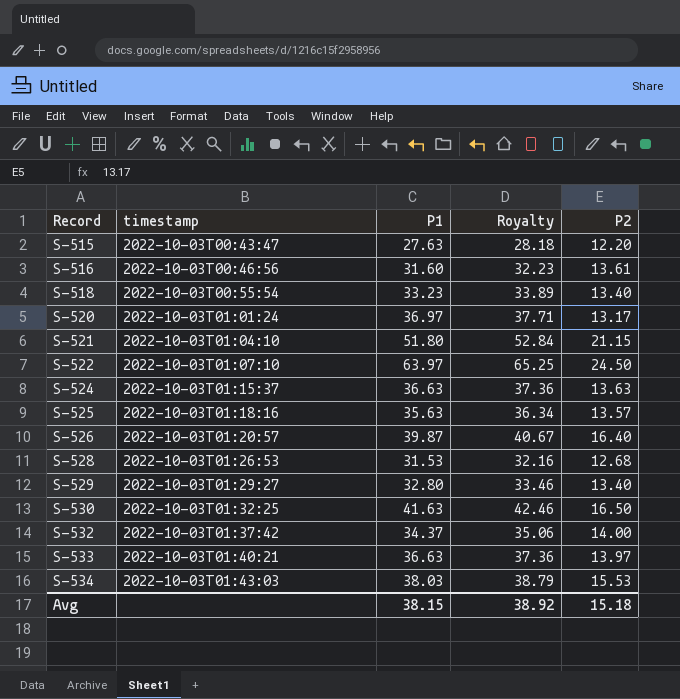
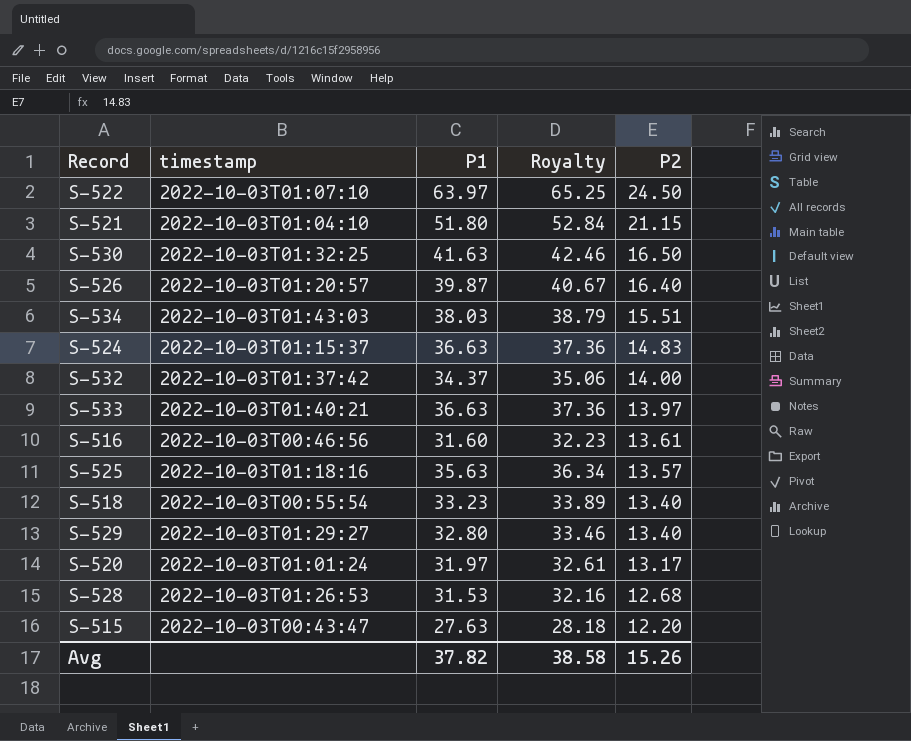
row order: Record ascending -> P2 descending
S-534 | P2: 15.53 -> 15.51
S-524 | P2: 13.63 -> 14.83
S-520 | P1: 36.97 -> 31.97
S-520 | Royalty: 37.71 -> 32.61
Avg | P1: 38.15 -> 37.82
Avg | Royalty: 38.92 -> 38.58
Avg | P2: 15.18 -> 15.26

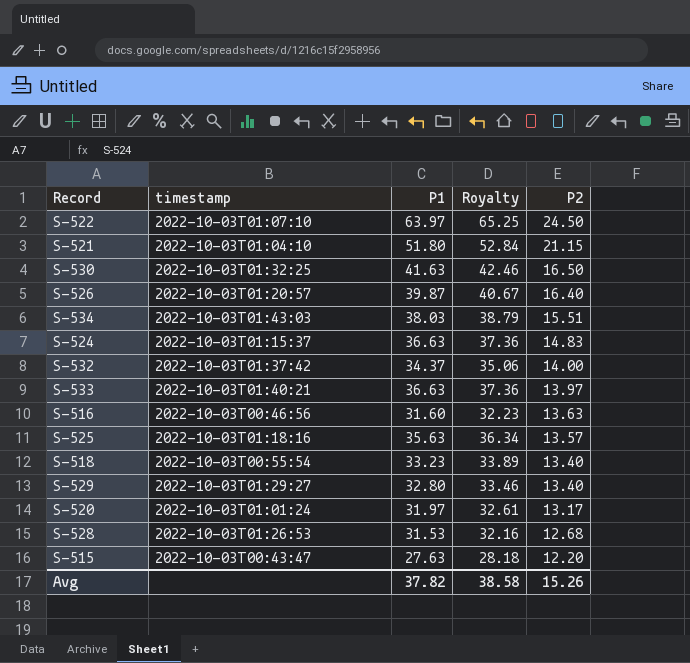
S-516 | P2: 13.61 -> 13.63

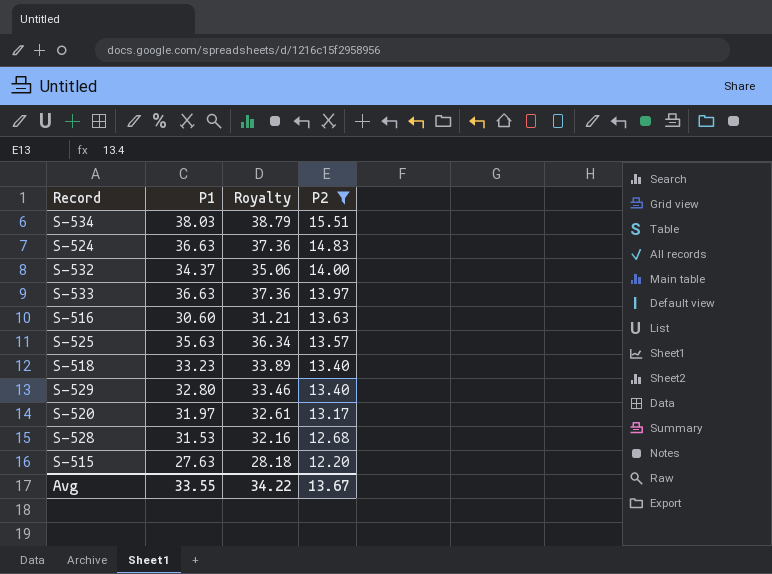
filter: none -> P2 <= 15.51
column timestamp | position: 2 -> none
S-516 | P1: 31.60 -> 30.60
S-516 | Royalty: 32.23 -> 31.21
Avg | P1: 37.82 -> 33.55
Avg | Royalty: 38.58 -> 34.22
Avg | P2: 15.26 -> 13.67

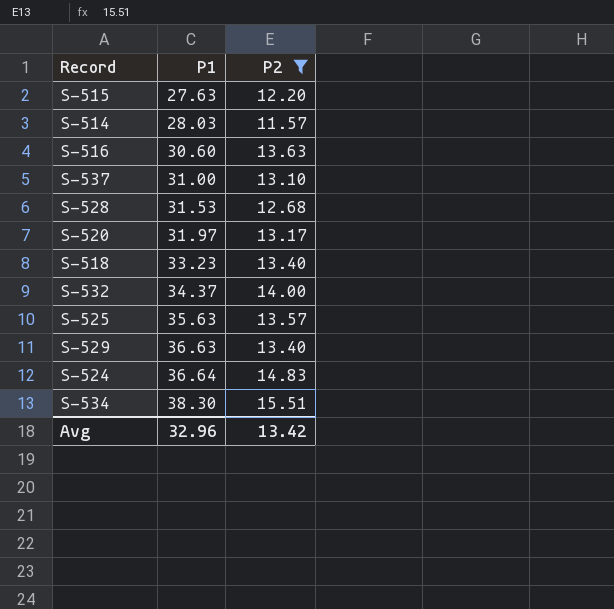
row order: P2 descending -> P1 ascending
column Royalty | formula: [P1] * 1.02 -> none
row S-533: 36.63 | 37.36 | 13.97 -> none
row S-514: none -> 28.03 | 11.57
row S-537: none -> 31.00 | 13.10
S-529 | P1: 32.80 -> 36.63
S-524 | P1: 36.63 -> 36.64
S-534 | P1: 38.03 -> 38.30
Avg | P1: 33.55 -> 32.96
Avg | P2: 13.67 -> 13.42

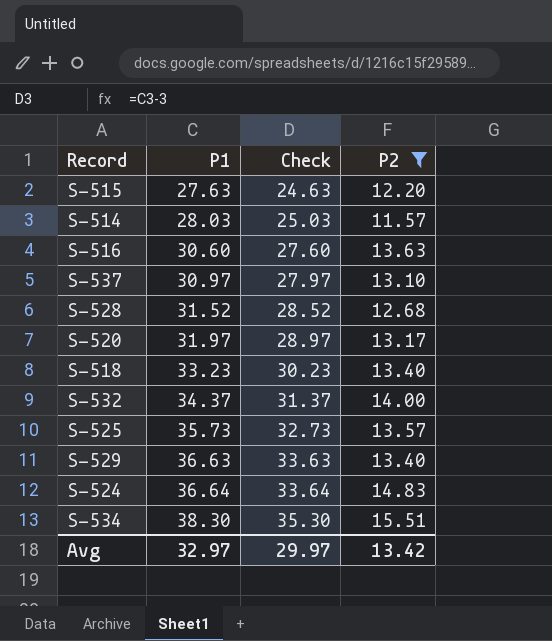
column Check | formula: none -> [P1] - 3
S-537 | P1: 31.00 -> 30.97
S-528 | P1: 31.53 -> 31.52
S-525 | P1: 35.63 -> 35.73
Avg | P1: 32.96 -> 32.97

